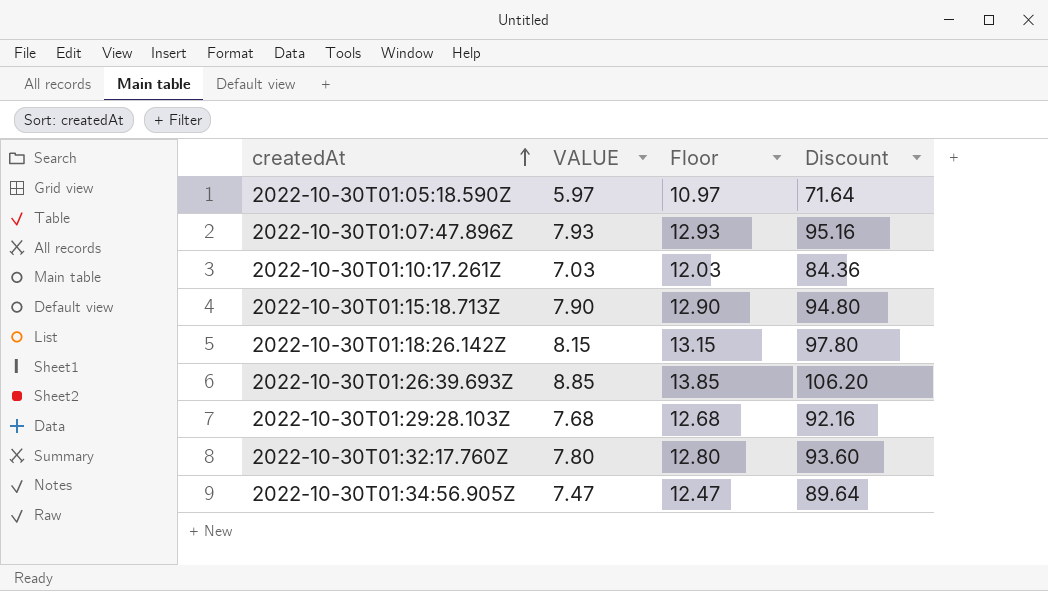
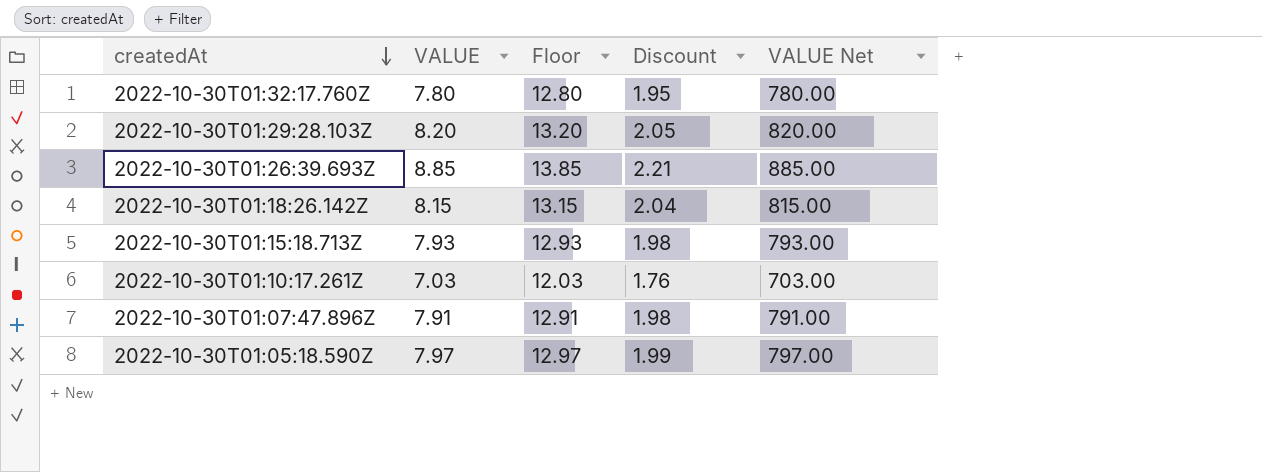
row order: createdAt ascending -> createdAt descending
column Discount | formula: [VALUE] * 12 -> [VALUE] * 0.25
column VALUE Net | formula: none -> [VALUE] * 100
row 2022-10-30T01:34:56.905Z: 7.47 | 12.47 | 89.64 -> none
2022-10-30T01:29:28.103Z | VALUE: 7.68 -> 8.20
2022-10-30T01:29:28.103Z | Floor: 12.68 -> 13.20
2022-10-30T01:15:18.713Z | VALUE: 7.90 -> 7.93
2022-10-30T01:15:18.713Z | Floor: 12.90 -> 12.93
2022-10-30T01:07:47.896Z | VALUE: 7.93 -> 7.91
2022-10-30T01:07:47.896Z | Floor: 12.93 -> 12.91
2022-10-30T01:05:18.590Z | VALUE: 5.97 -> 7.97
2022-10-30T01:05:18.590Z | Floor: 10.97 -> 12.97

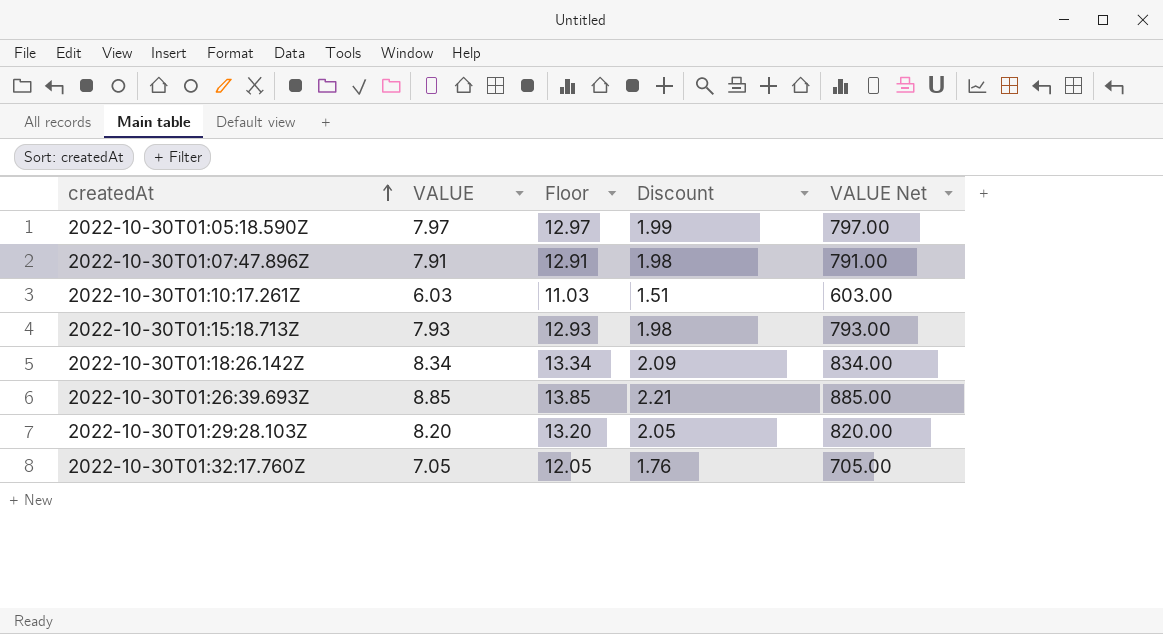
row order: createdAt descending -> createdAt ascending
2022-10-30T01:10:17.261Z | VALUE: 7.03 -> 6.03
2022-10-30T01:10:17.261Z | Floor: 12.03 -> 11.03
2022-10-30T01:10:17.261Z | Discount: 1.76 -> 1.51
2022-10-30T01:10:17.261Z | VALUE Net: 703.00 -> 603.00
2022-10-30T01:18:26.142Z | VALUE: 8.15 -> 8.34
2022-10-30T01:18:26.142Z | Floor: 13.15 -> 13.34
2022-10-30T01:18:26.142Z | Discount: 2.04 -> 2.09
2022-10-30T01:18:26.142Z | VALUE Net: 815.00 -> 834.00
2022-10-30T01:32:17.760Z | VALUE: 7.80 -> 7.05
2022-10-30T01:32:17.760Z | Floor: 12.80 -> 12.05
2022-10-30T01:32:17.760Z | Discount: 1.95 -> 1.76
2022-10-30T01:32:17.760Z | VALUE Net: 780.00 -> 705.00

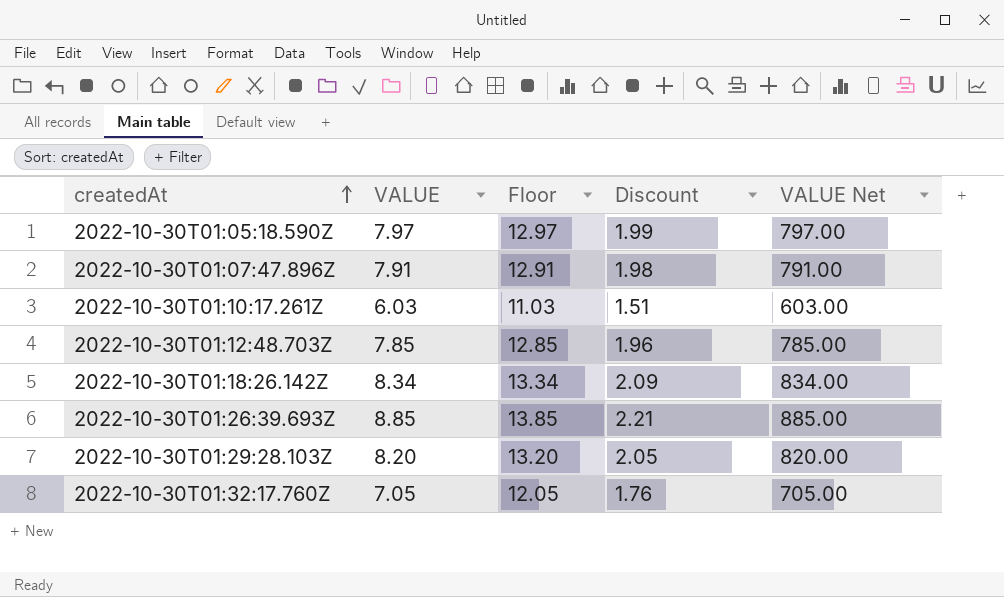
row 2022-10-30T01:15:18.713Z: 7.93 | 12.93 | 1.98 | 793.00 -> none
row 2022-10-30T01:12:48.703Z: none -> 7.85 | 12.85 | 1.96 | 785.00

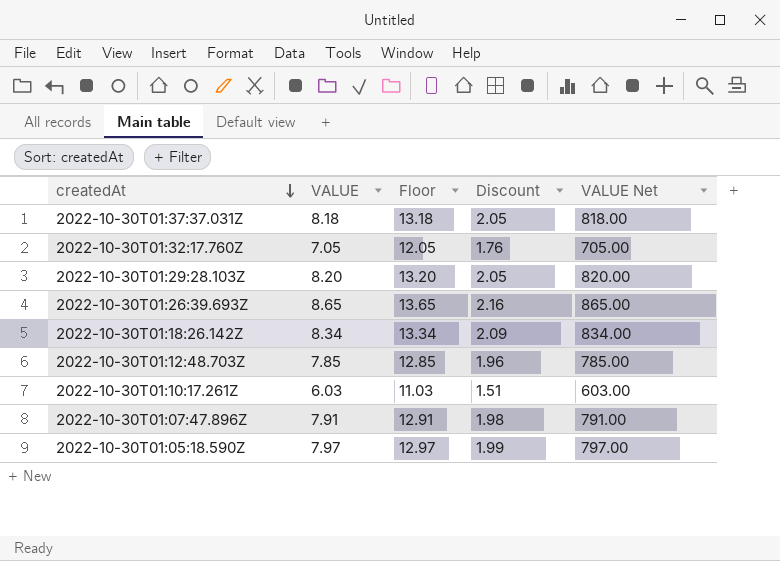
row order: createdAt ascending -> createdAt descending
row 2022-10-30T01:37:37.031Z: none -> 8.18 | 13.18 | 2.05 | 818.00
2022-10-30T01:26:39.693Z | VALUE: 8.85 -> 8.65
2022-10-30T01:26:39.693Z | Floor: 13.85 -> 13.65
2022-10-30T01:26:39.693Z | Discount: 2.21 -> 2.16
2022-10-30T01:26:39.693Z | VALUE Net: 885.00 -> 865.00

